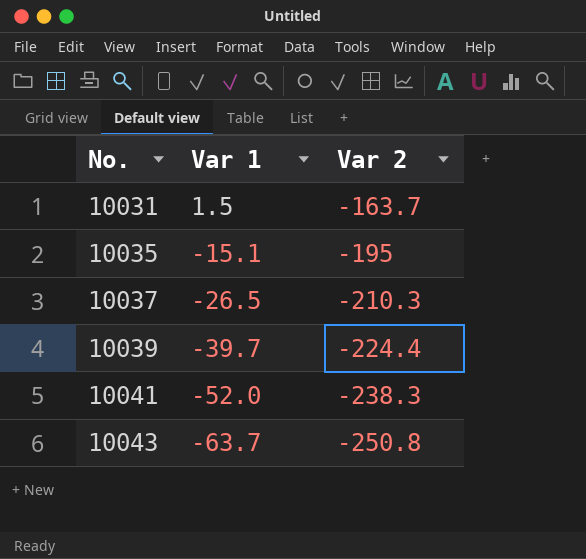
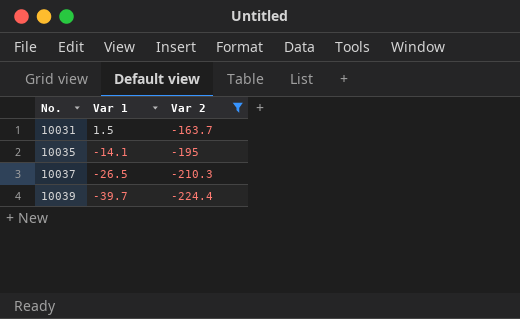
filter: none -> Var 2 >= -224.4
10035 | Var 1: -15.1 -> -14.1

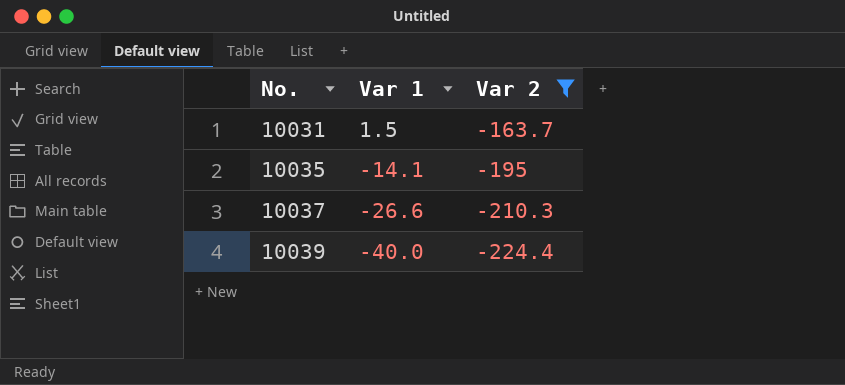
10037 | Var 1: -26.5 -> -26.6
10039 | Var 1: -39.7 -> -40.0

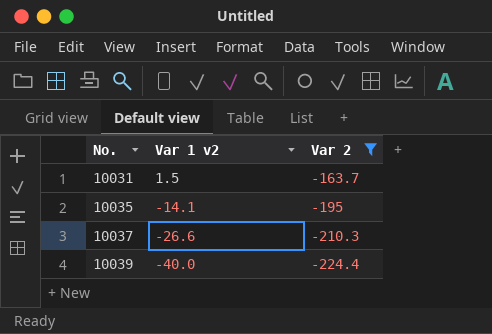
column name: Var 1 -> Var 1 v2

